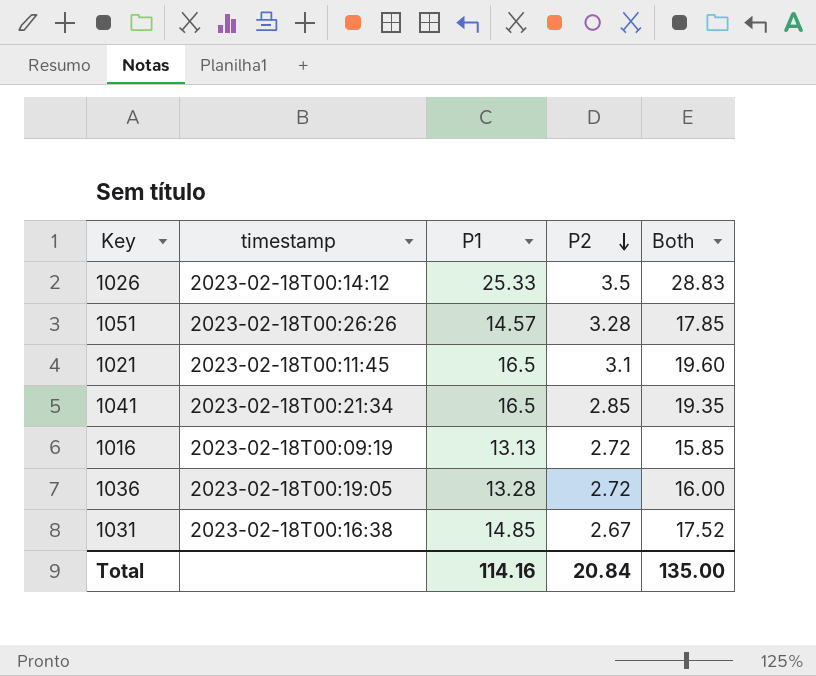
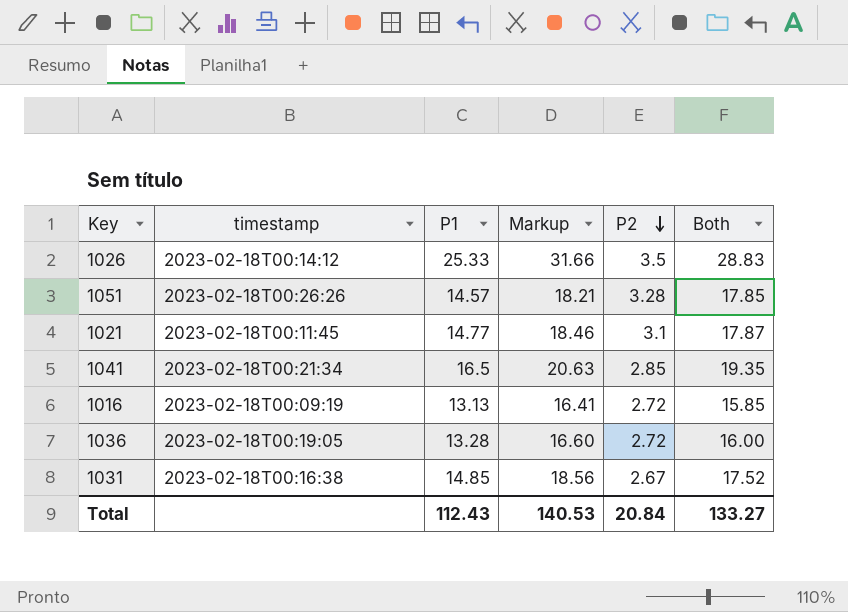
column Markup | formula: none -> [P1] * 1.25
1021 | P1: 16.5 -> 14.77
1021 | Both: 19.60 -> 17.87
Total | P1: 114.16 -> 112.43
Total | Both: 135.00 -> 133.27

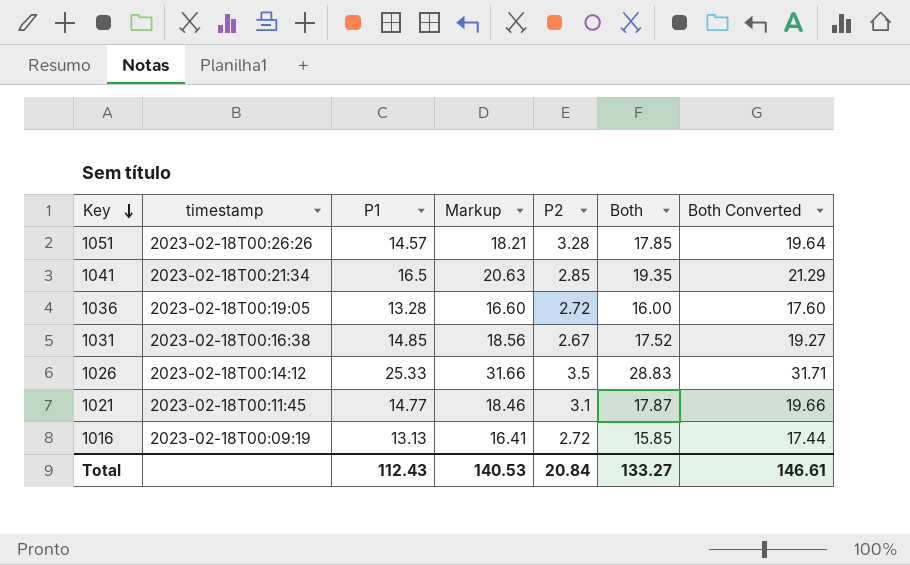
row order: P2 descending -> Key descending
column Both Converted | formula: none -> [Both] * 1.1

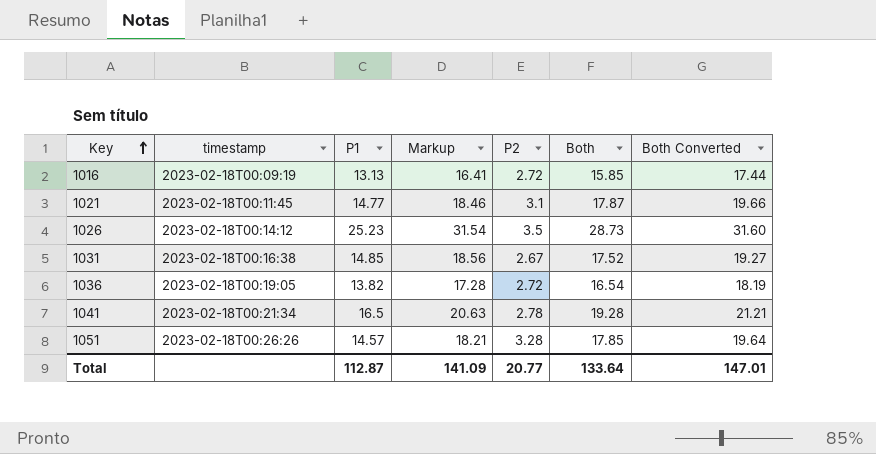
row order: Key descending -> Key ascending
1026 | P1: 25.33 -> 25.23
1026 | Markup: 31.66 -> 31.54
1026 | Both: 28.83 -> 28.73
1026 | Both Converted: 31.71 -> 31.60
1036 | P1: 13.28 -> 13.82
1036 | Markup: 16.60 -> 17.28
1036 | Both: 16.00 -> 16.54
1036 | Both Converted: 17.60 -> 18.19
1041 | P2: 2.85 -> 2.78
1041 | Both: 19.35 -> 19.28
1041 | Both Converted: 21.29 -> 21.21
Total | P1: 112.43 -> 112.87
Total | Markup: 140.53 -> 141.09
Total | P2: 20.84 -> 20.77
Total | Both: 133.27 -> 133.64
Total | Both Converted: 146.61 -> 147.01

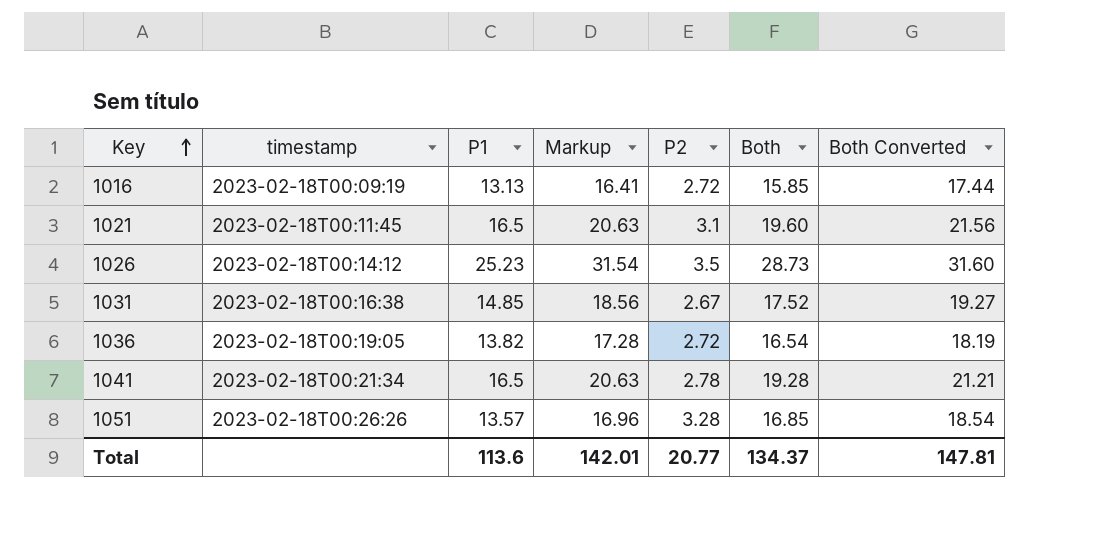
1021 | P1: 14.77 -> 16.5
1021 | Markup: 18.46 -> 20.63
1021 | Both: 17.87 -> 19.60
1021 | Both Converted: 19.66 -> 21.56
1051 | P1: 14.57 -> 13.57
1051 | Markup: 18.21 -> 16.96
1051 | Both: 17.85 -> 16.85
1051 | Both Converted: 19.64 -> 18.54
Total | P1: 112.87 -> 113.6
Total | Markup: 141.09 -> 142.01
Total | Both: 133.64 -> 134.37
Total | Both Converted: 147.01 -> 147.81

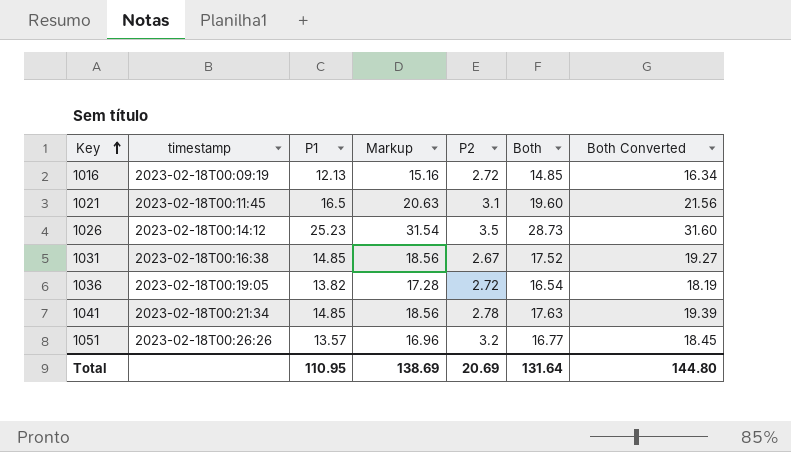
1016 | P1: 13.13 -> 12.13
1016 | Markup: 16.41 -> 15.16
1016 | Both: 15.85 -> 14.85
1016 | Both Converted: 17.44 -> 16.34
1041 | P1: 16.5 -> 14.85
1041 | Markup: 20.63 -> 18.56
1041 | Both: 19.28 -> 17.63
1041 | Both Converted: 21.21 -> 19.39
1051 | P2: 3.28 -> 3.2
1051 | Both: 16.85 -> 16.77
1051 | Both Converted: 18.54 -> 18.45
Total | P1: 113.6 -> 110.95
Total | Markup: 142.01 -> 138.69
Total | P2: 20.77 -> 20.69
Total | Both: 134.37 -> 131.64
Total | Both Converted: 147.81 -> 144.80

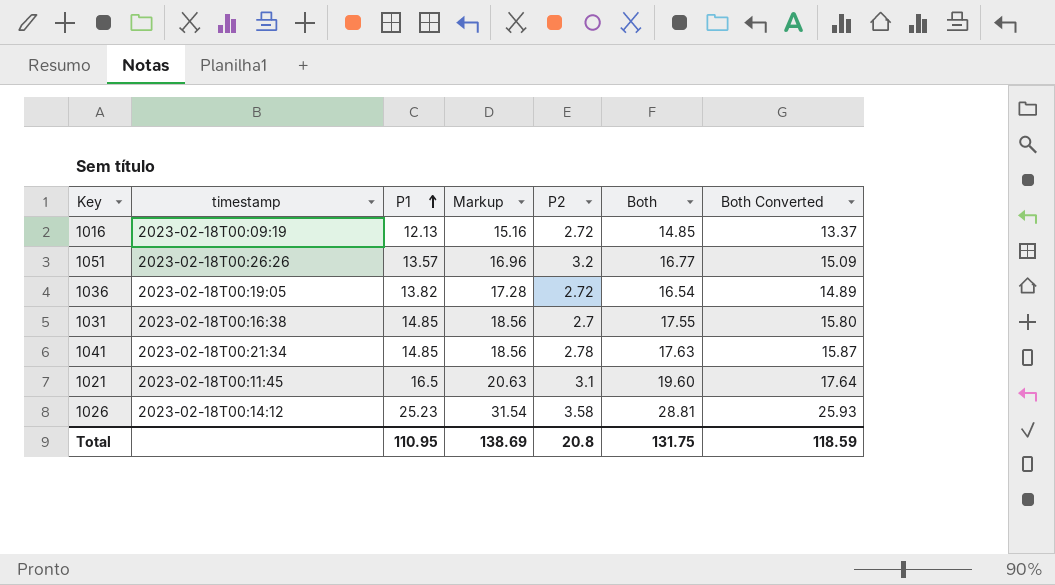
row order: Key ascending -> P1 ascending
column Both Converted | formula: [Both] * 1.1 -> [Both] * 0.9
1031 | P2: 2.67 -> 2.7
1031 | Both: 17.52 -> 17.55
1026 | P2: 3.5 -> 3.58
1026 | Both: 28.73 -> 28.81
Total | P2: 20.69 -> 20.8
Total | Both: 131.64 -> 131.75
Total | Both Converted: 144.80 -> 118.59

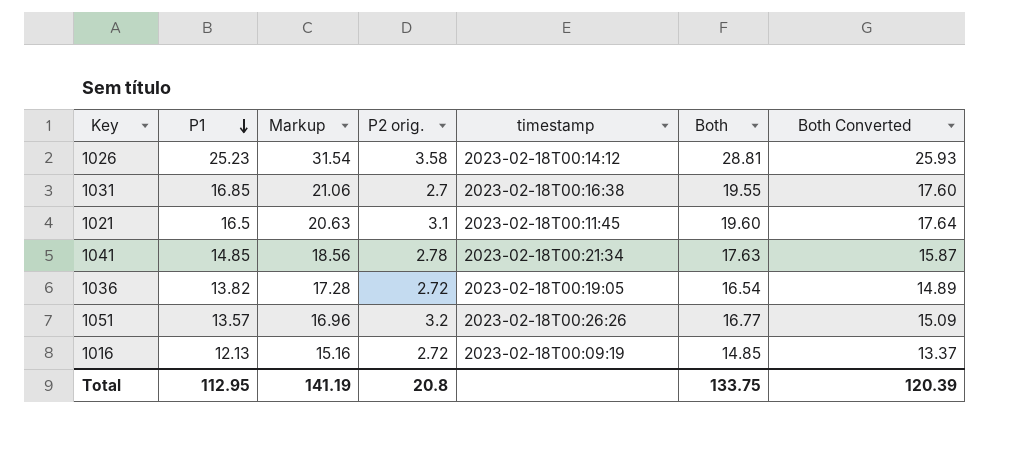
row order: P1 ascending -> P1 descending
column name: P2 -> P2 orig.
column timestamp | position: 2 -> 5
1031 | P1: 14.85 -> 16.85
1031 | Markup: 18.56 -> 21.06
1031 | Both: 17.55 -> 19.55
1031 | Both Converted: 15.80 -> 17.60
Total | P1: 110.95 -> 112.95
Total | Markup: 138.69 -> 141.19
Total | Both: 131.75 -> 133.75
Total | Both Converted: 118.59 -> 120.39

